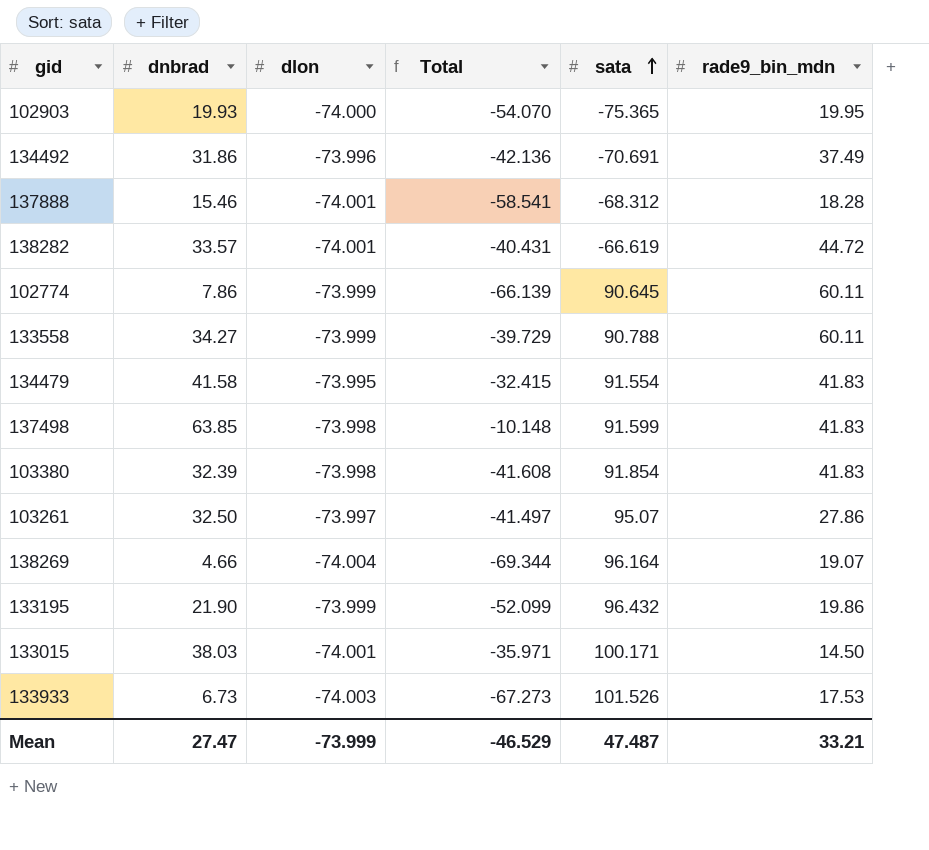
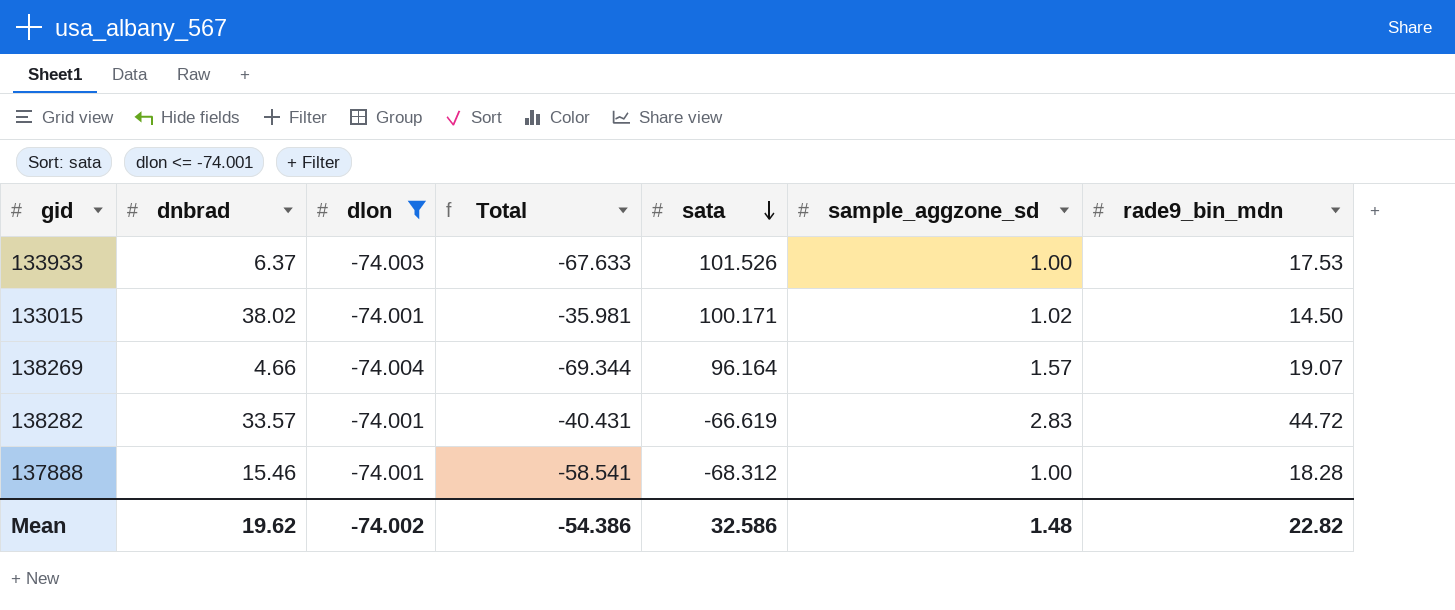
filter: none -> dlon <= -74.001
row order: sata ascending -> sata descending
column sample_aggzone_sd | position: none -> 6
133933 | dnbrad: 6.73 -> 6.37
133933 | Total: -67.273 -> -67.633
133015 | dnbrad: 38.03 -> 38.02
133015 | Total: -35.971 -> -35.981
Mean | dnbrad: 27.47 -> 19.62
Mean | dlon: -73.999 -> -74.002
Mean | Total: -46.529 -> -54.386
Mean | sata: 47.487 -> 32.586
Mean | rade9_bin_mdn: 33.21 -> 22.82

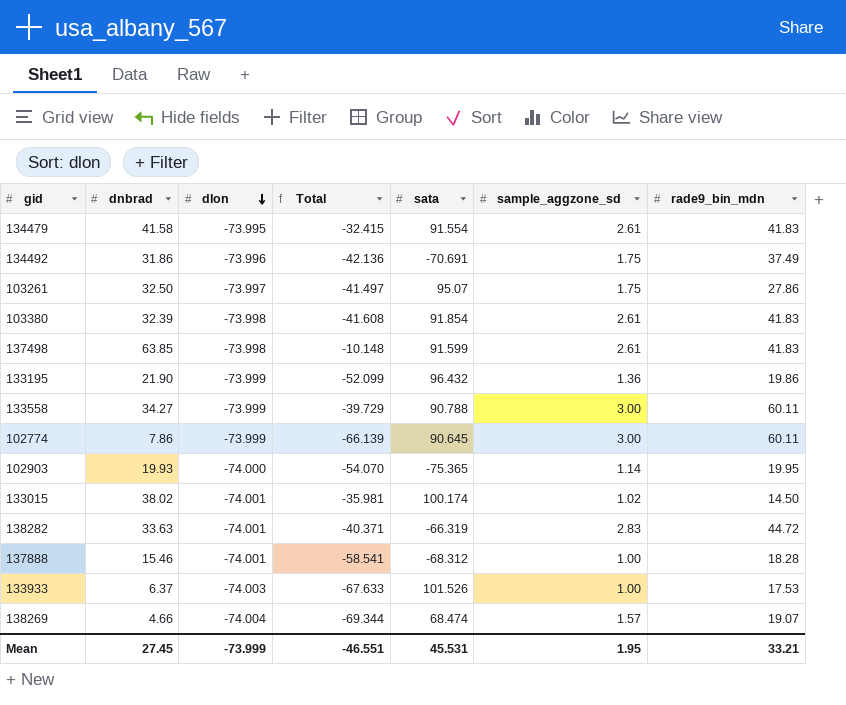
filter: dlon <= -74.001 -> none
row order: sata descending -> dlon descending
133015 | sata: 100.171 -> 100.174
138282 | dnbrad: 33.57 -> 33.63
138282 | Total: -40.431 -> -40.371
138282 | sata: -66.619 -> -66.319
138269 | sata: 96.164 -> 68.474
Mean | dnbrad: 19.62 -> 27.45
Mean | dlon: -74.002 -> -73.999
Mean | Total: -54.386 -> -46.551
Mean | sata: 32.586 -> 45.531
Mean | sample_aggzone_sd: 1.48 -> 1.95
Mean | rade9_bin_mdn: 22.82 -> 33.21

